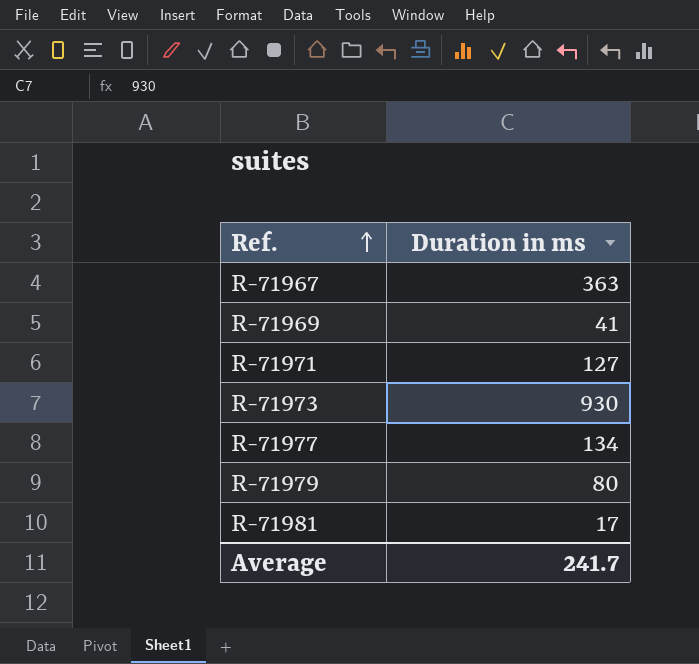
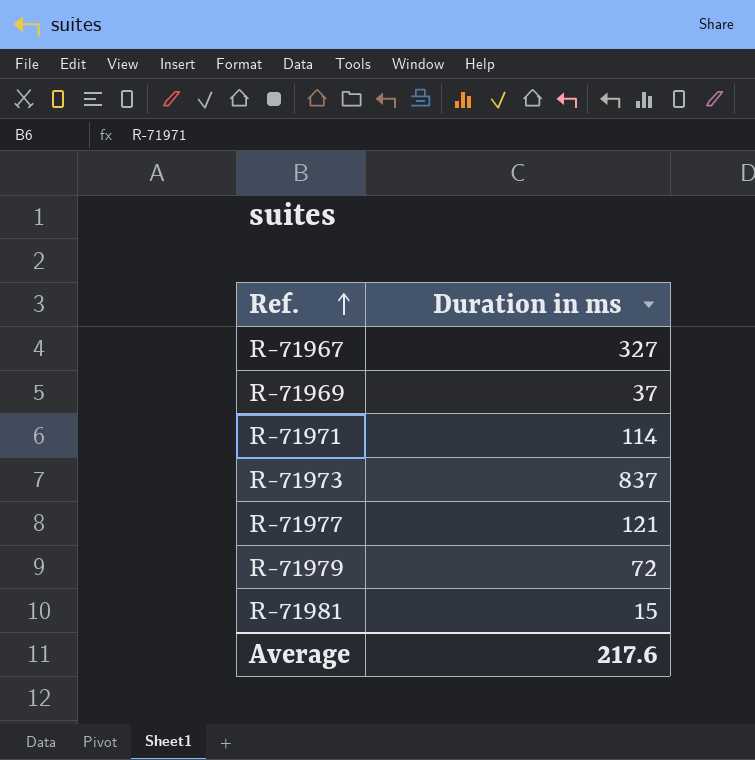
R-71967 | Duration in ms: 363 -> 327
R-71969 | Duration in ms: 41 -> 37
R-71971 | Duration in ms: 127 -> 114
R-71973 | Duration in ms: 930 -> 837
R-71977 | Duration in ms: 134 -> 121
R-71979 | Duration in ms: 80 -> 72
R-71981 | Duration in ms: 17 -> 15
Average | Duration in ms: 241.7 -> 217.6

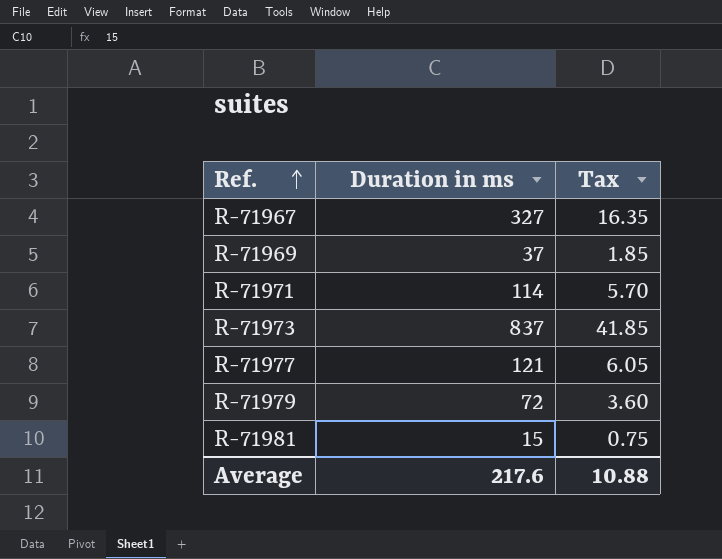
column Tax | formula: none -> [Duration in ms] * 0.05

